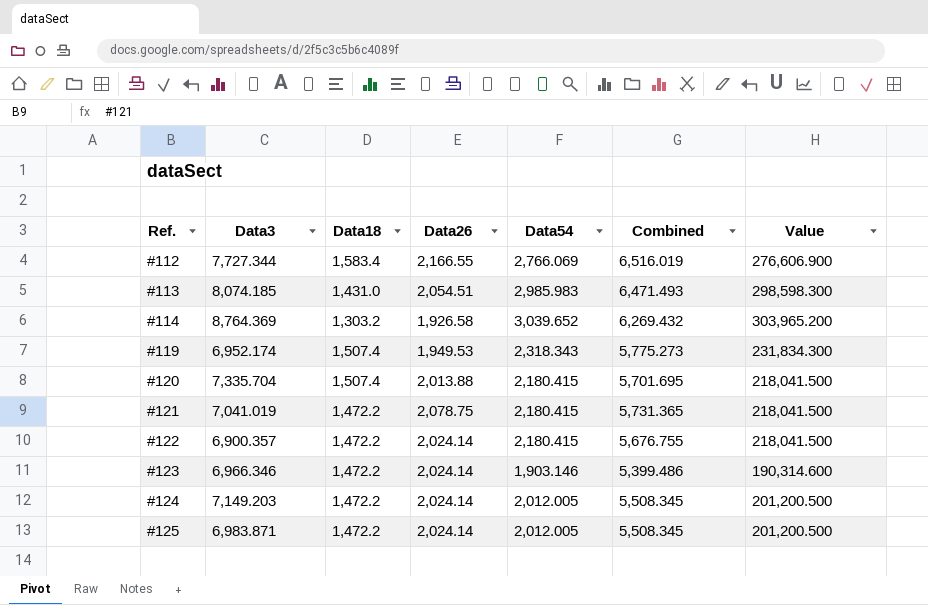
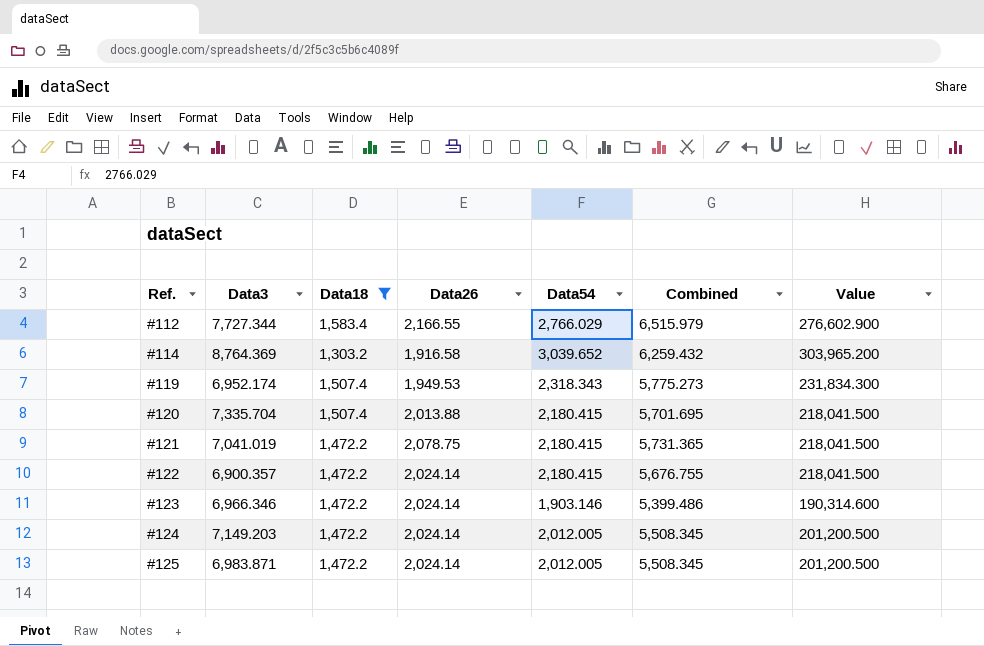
filter: none -> Data18 != 1,431.0
#112 | Data54: 2,766.069 -> 2,766.029
#112 | Combined: 6,516.019 -> 6,515.979
#112 | Value: 276,606.900 -> 276,602.900
#114 | Data26: 1,926.58 -> 1,916.58
#114 | Combined: 6,269.432 -> 6,259.432

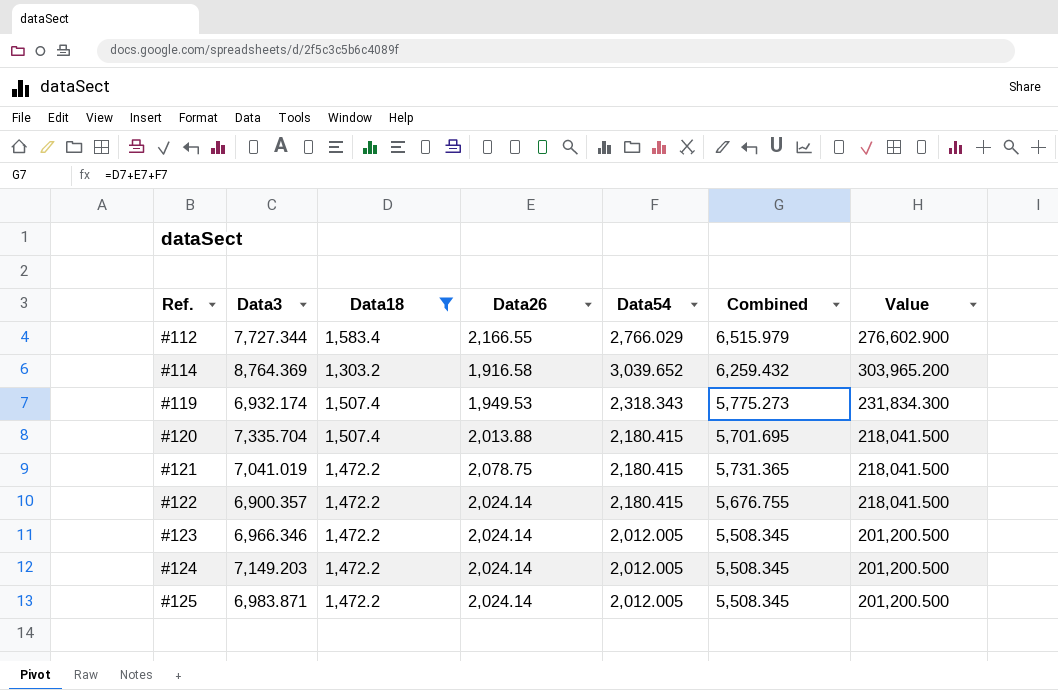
#119 | Data3: 6,952.174 -> 6,932.174
#123 | Data54: 1,903.146 -> 2,012.005
#123 | Combined: 5,399.486 -> 5,508.345
#123 | Value: 190,314.600 -> 201,200.500

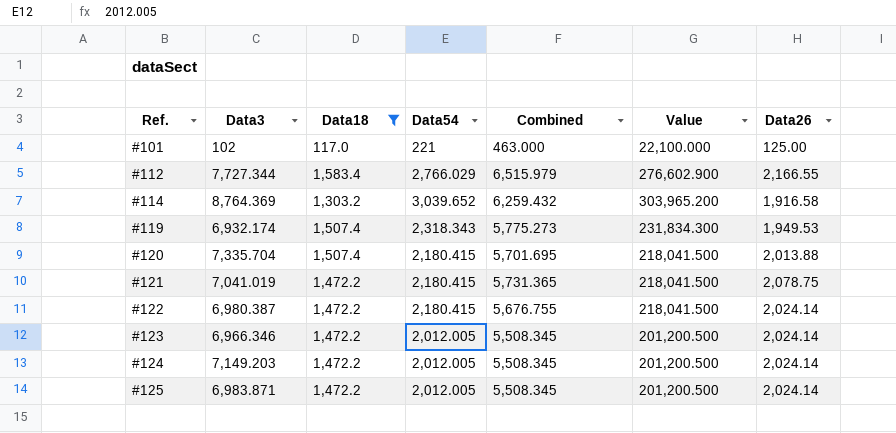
column Data26 | position: 4 -> 7
row #101: none -> 102 | 117.0 | 221 | 463.000 | 22,100.000 | 125.00
#122 | Data3: 6,900.357 -> 6,980.387

